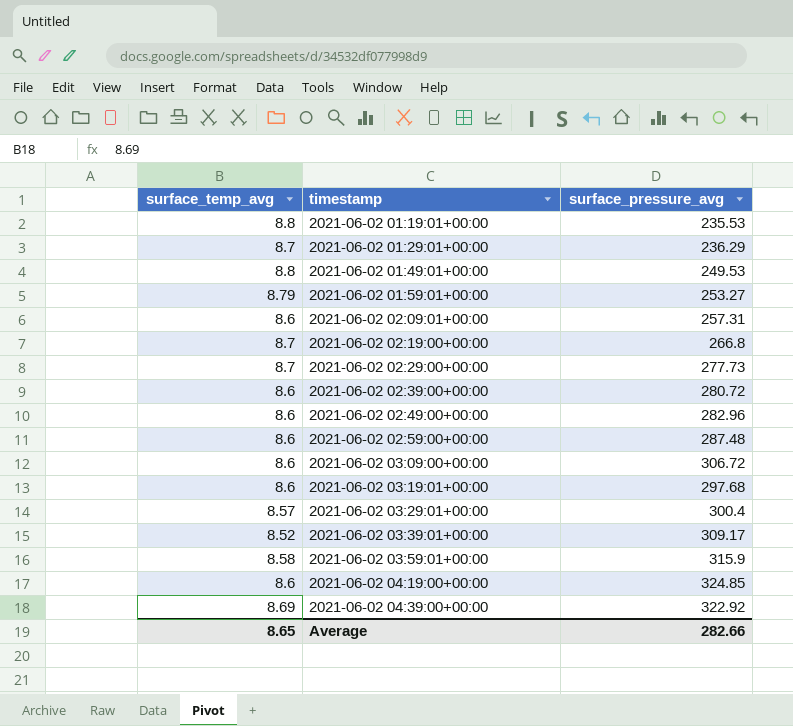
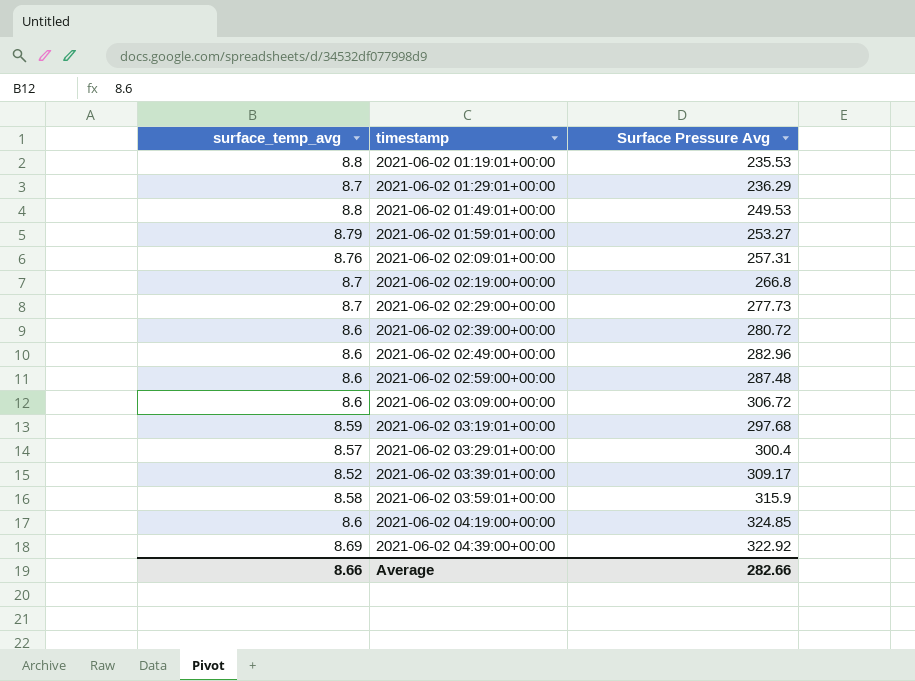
column name: surface_pressure_avg -> Surface Pressure Avg
2021-06-02 02:09:01+00:00 | surface_temp_avg: 8.6 -> 8.76
2021-06-02 03:19:01+00:00 | surface_temp_avg: 8.6 -> 8.59
Average | surface_temp_avg: 8.65 -> 8.66

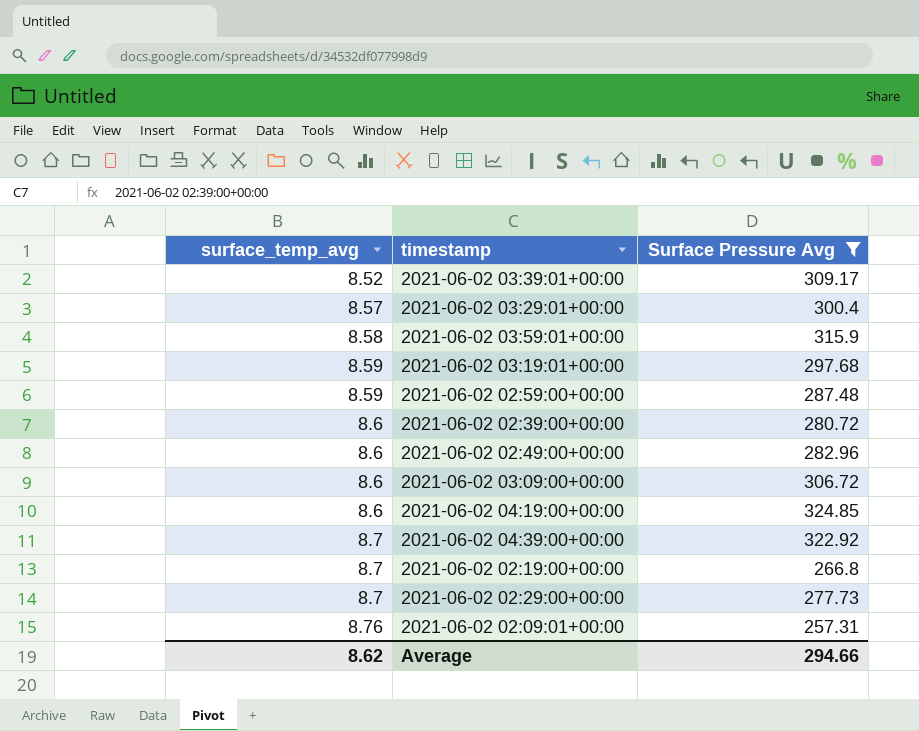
filter: none -> Surface Pressure Avg >= 257.31
row order: timestamp ascending -> surface_temp_avg ascending
2021-06-02 02:59:00+00:00 | surface_temp_avg: 8.6 -> 8.59
2021-06-02 04:39:00+00:00 | surface_temp_avg: 8.69 -> 8.7
Average | surface_temp_avg: 8.66 -> 8.62
Average | Surface Pressure Avg: 282.66 -> 294.66

